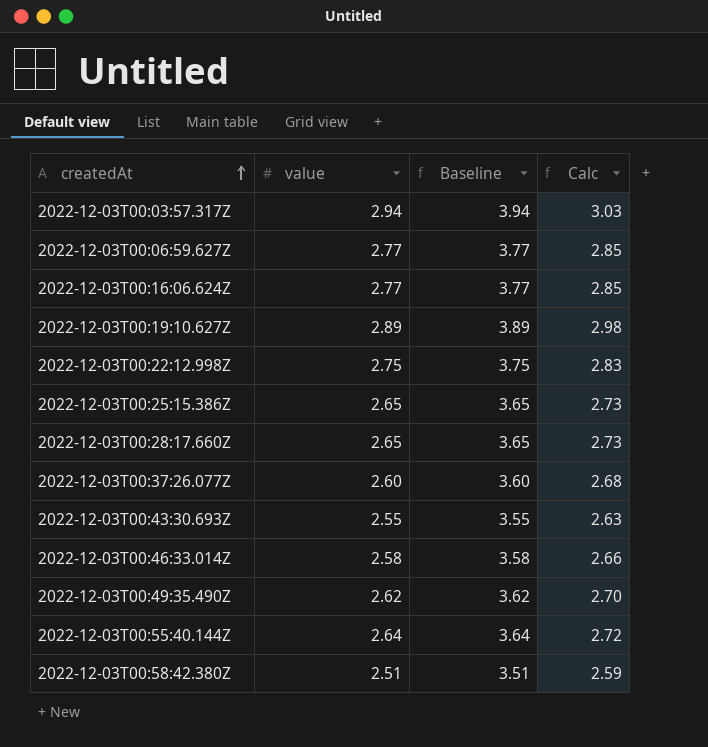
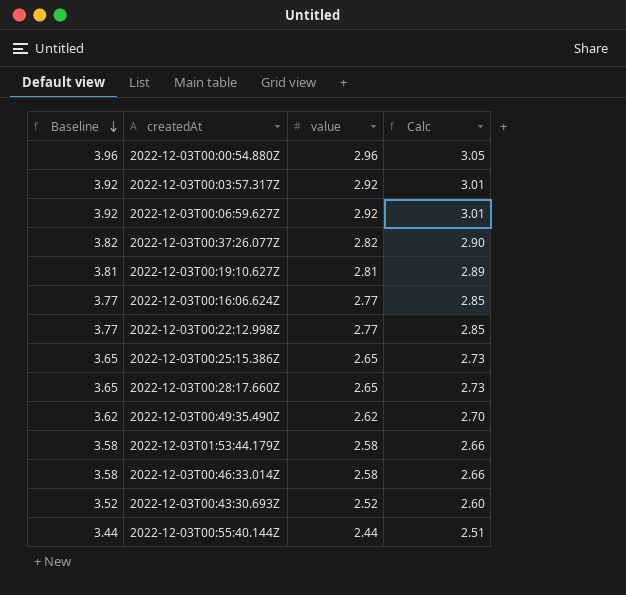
row order: createdAt ascending -> Baseline descending
column Baseline | position: 3 -> 1
row 2022-12-03T00:58:42.380Z: 2.51 | 3.51 | 2.59 -> none
row 2022-12-03T00:00:54.880Z: none -> 3.96 | 2.96 | 3.05
2022-12-03T00:03:57.317Z | Baseline: 3.94 -> 3.92
2022-12-03T00:03:57.317Z | value: 2.94 -> 2.92
2022-12-03T00:03:57.317Z | Calc: 3.03 -> 3.01
2022-12-03T00:06:59.627Z | Baseline: 3.77 -> 3.92
2022-12-03T00:06:59.627Z | value: 2.77 -> 2.92
2022-12-03T00:06:59.627Z | Calc: 2.85 -> 3.01
2022-12-03T00:37:26.077Z | Baseline: 3.60 -> 3.82
2022-12-03T00:37:26.077Z | value: 2.60 -> 2.82
2022-12-03T00:37:26.077Z | Calc: 2.68 -> 2.90
2022-12-03T00:19:10.627Z | Baseline: 3.89 -> 3.81
2022-12-03T00:19:10.627Z | value: 2.89 -> 2.81
2022-12-03T00:19:10.627Z | Calc: 2.98 -> 2.89
2022-12-03T00:22:12.998Z | Baseline: 3.75 -> 3.77
2022-12-03T00:22:12.998Z | value: 2.75 -> 2.77
2022-12-03T00:22:12.998Z | Calc: 2.83 -> 2.85
row 2022-12-03T01:53:44.179Z: none -> 3.58 | 2.58 | 2.66
2022-12-03T00:43:30.693Z | Baseline: 3.55 -> 3.52
2022-12-03T00:43:30.693Z | value: 2.55 -> 2.52
2022-12-03T00:43:30.693Z | Calc: 2.63 -> 2.60
2022-12-03T00:55:40.144Z | Baseline: 3.64 -> 3.44
2022-12-03T00:55:40.144Z | value: 2.64 -> 2.44
2022-12-03T00:55:40.144Z | Calc: 2.72 -> 2.51

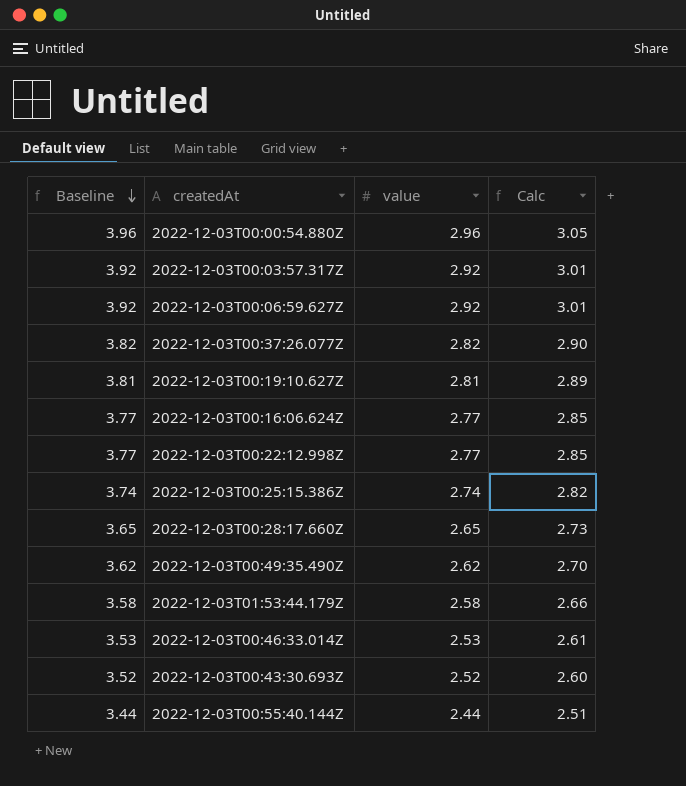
2022-12-03T00:25:15.386Z | Baseline: 3.65 -> 3.74
2022-12-03T00:25:15.386Z | value: 2.65 -> 2.74
2022-12-03T00:25:15.386Z | Calc: 2.73 -> 2.82
2022-12-03T00:46:33.014Z | Baseline: 3.58 -> 3.53
2022-12-03T00:46:33.014Z | value: 2.58 -> 2.53
2022-12-03T00:46:33.014Z | Calc: 2.66 -> 2.61

